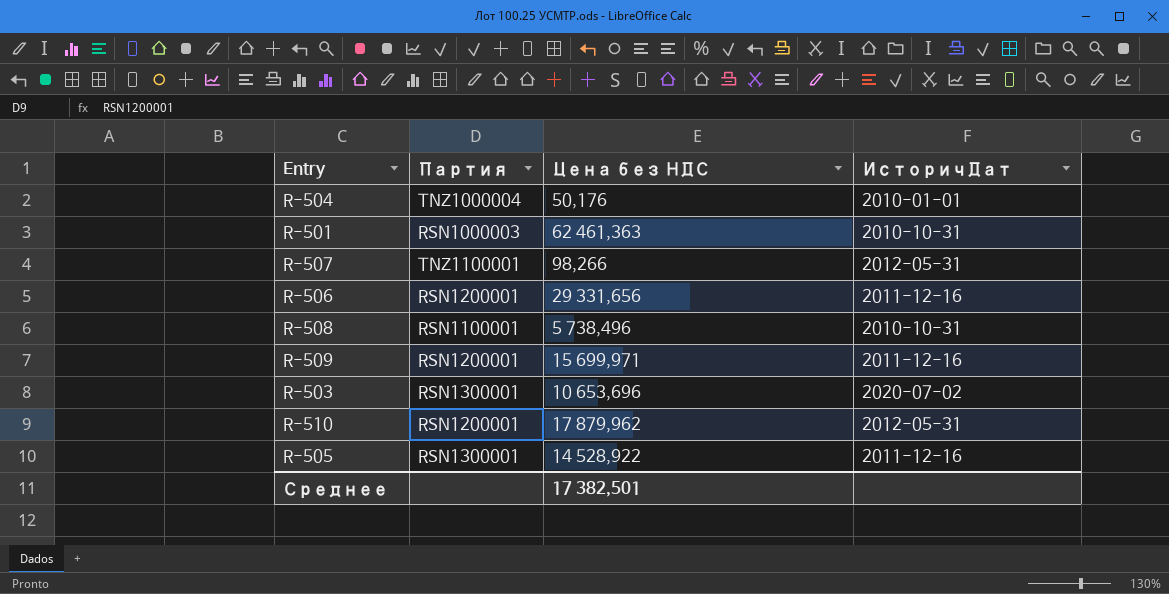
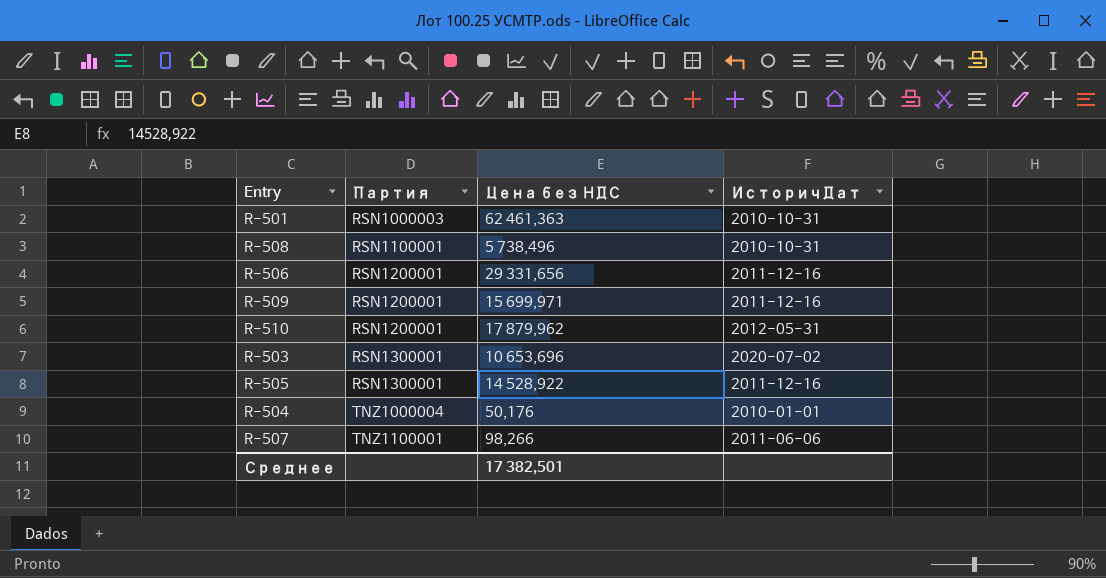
row order: none -> Партия ascending
R-507 | ИсторичДат: 2012-05-31 -> 2011-06-06

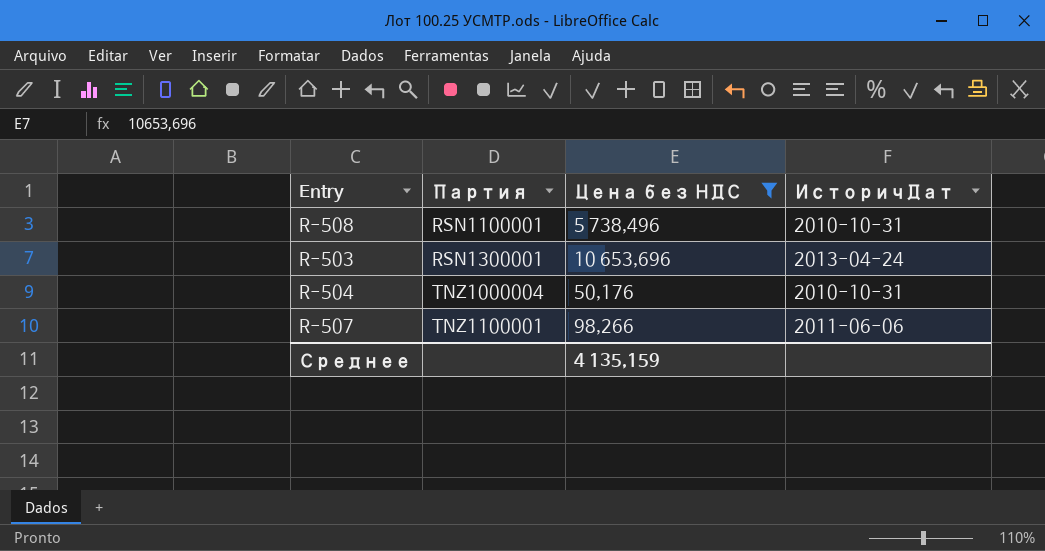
filter: none -> Цена без НДС <= 10 653,696
R-503 | ИсторичДат: 2020-07-02 -> 2013-04-24
R-504 | ИсторичДат: 2010-01-01 -> 2010-10-31
Среднее | Цена без НДС: 17 382,501 -> 4 135,159

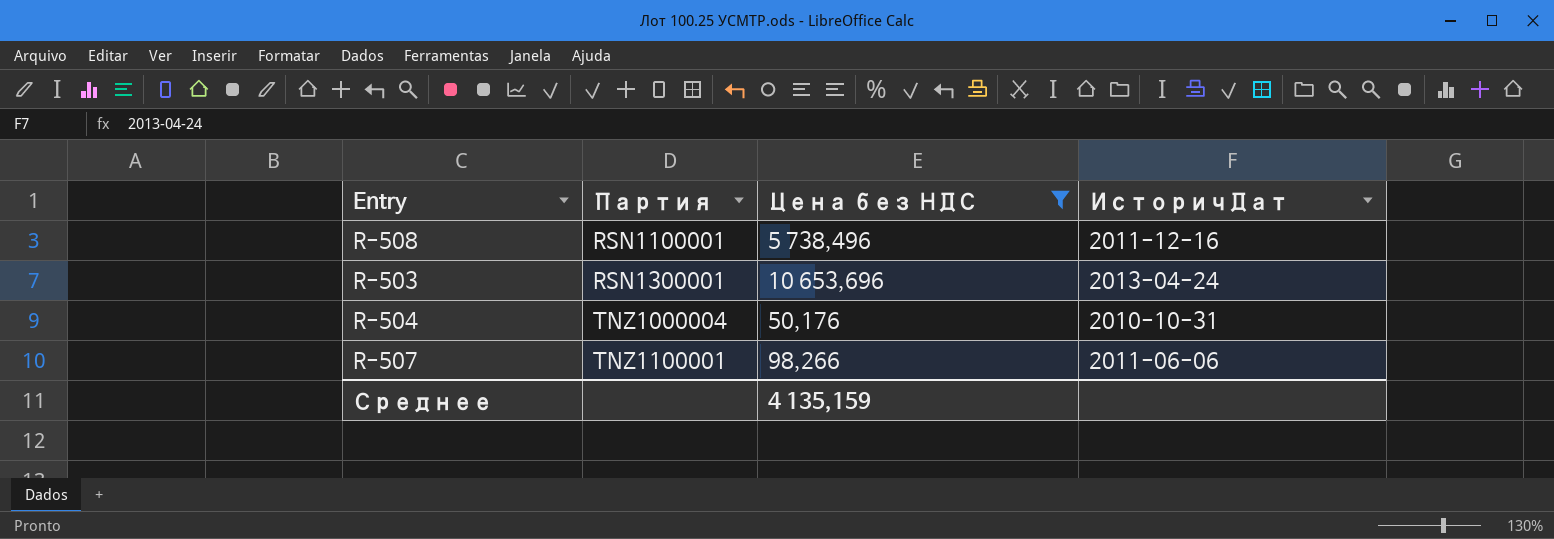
R-508 | ИсторичДат: 2010-10-31 -> 2011-12-16

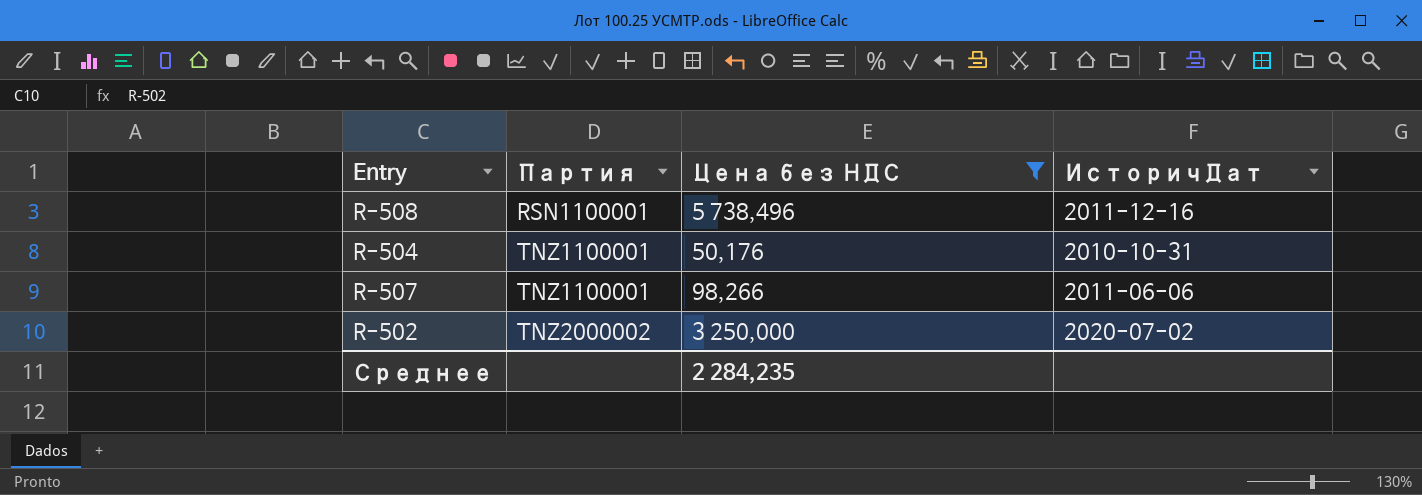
row R-503: RSN1300001 | 10 653,696 | 2013-04-24 -> none
R-504 | Партия: TNZ1000004 -> TNZ1100001
row R-502: none -> TNZ2000002 | 3 250,000 | 2020-07-02
Среднее | Цена без НДС: 4 135,159 -> 2 284,235

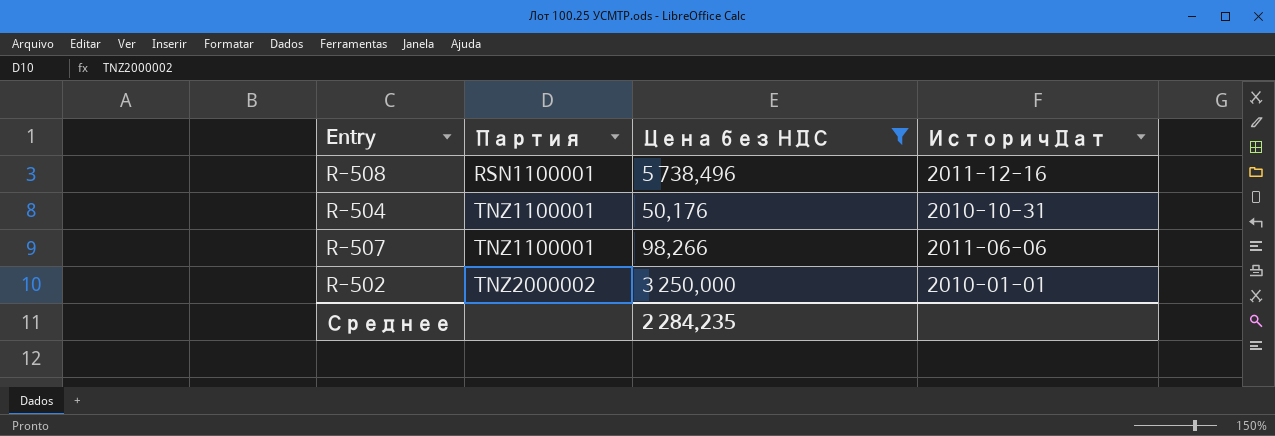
R-502 | ИсторичДат: 2020-07-02 -> 2010-01-01

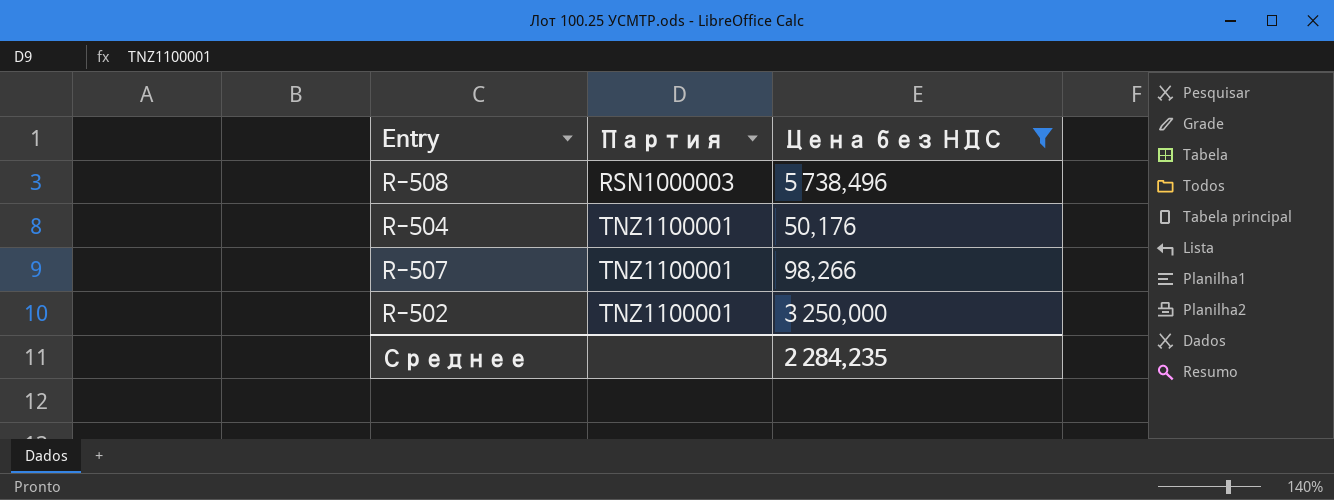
column ИсторичДат | position: 4 -> none
R-508 | Партия: RSN1100001 -> RSN1000003
R-502 | Партия: TNZ2000002 -> TNZ1100001

